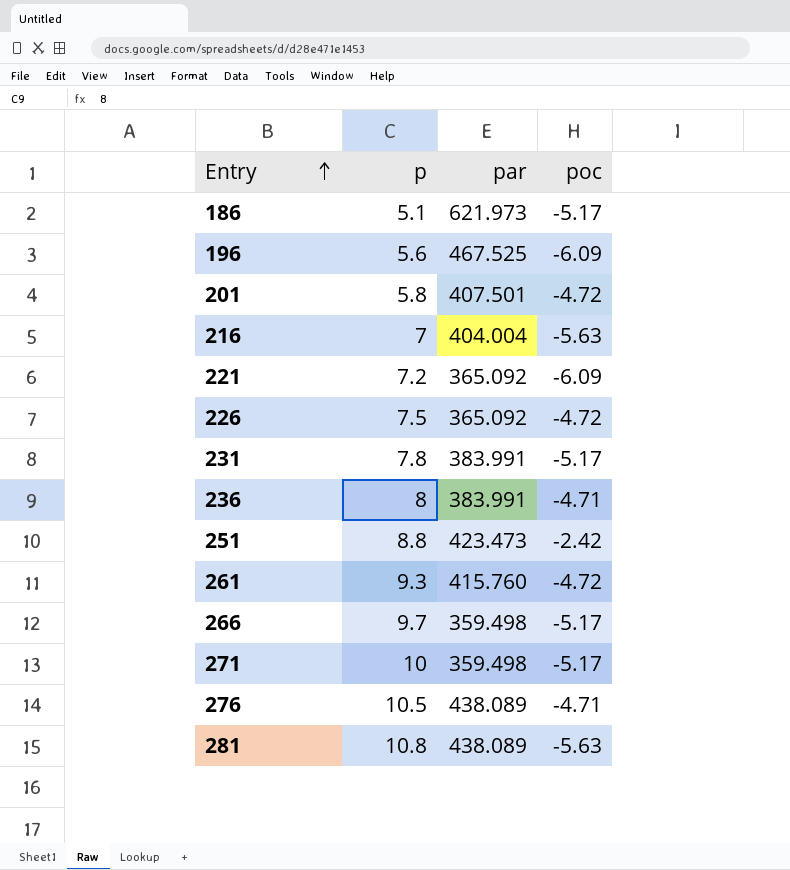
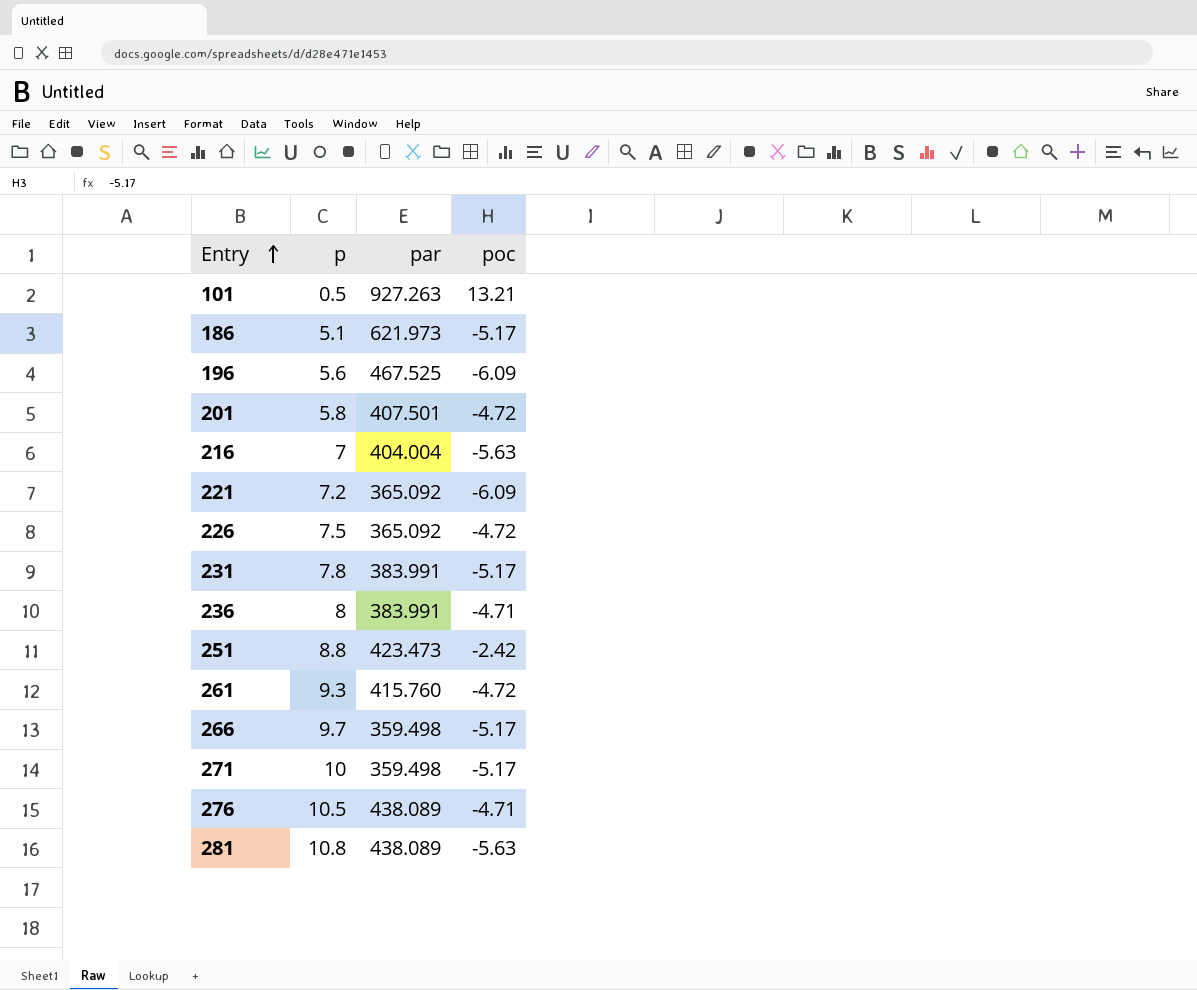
row 101: none -> 0.5 | 927.263 | 13.21

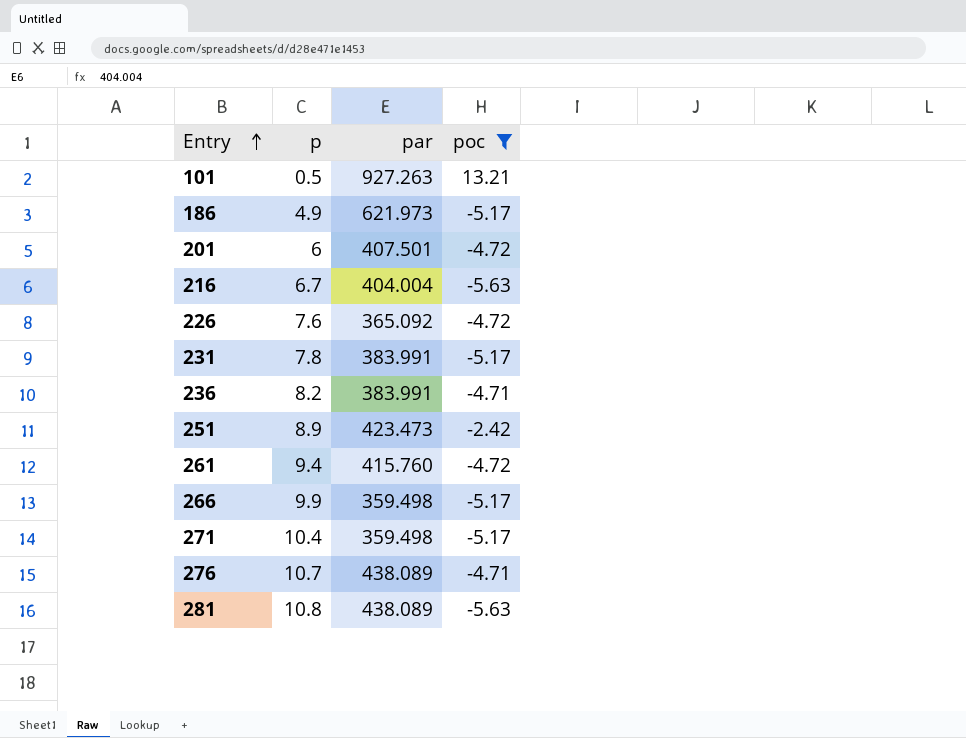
filter: none -> poc != -6.09
186 | p: 5.1 -> 4.9
201 | p: 5.8 -> 6
216 | p: 7 -> 6.7
226 | p: 7.5 -> 7.6
236 | p: 8 -> 8.2
251 | p: 8.8 -> 8.9
261 | p: 9.3 -> 9.4
266 | p: 9.7 -> 9.9
271 | p: 10 -> 10.4
276 | p: 10.5 -> 10.7

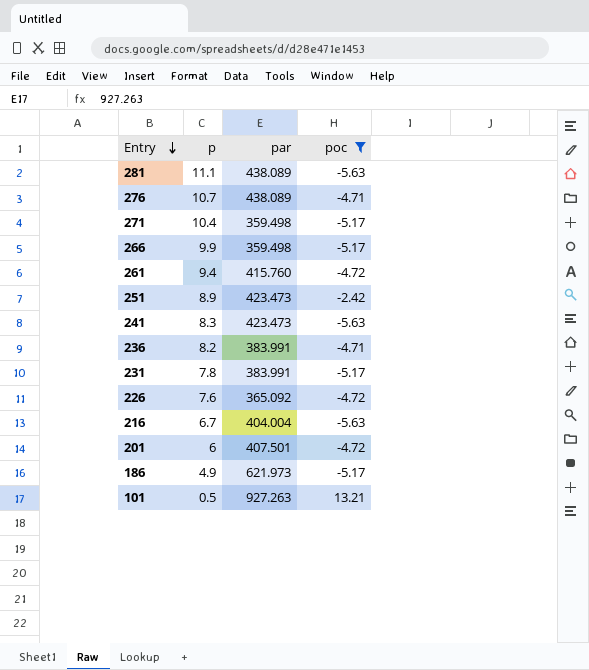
row order: Entry ascending -> Entry descending
281 | p: 10.8 -> 11.1
row 241: none -> 8.3 | 423.473 | -5.63

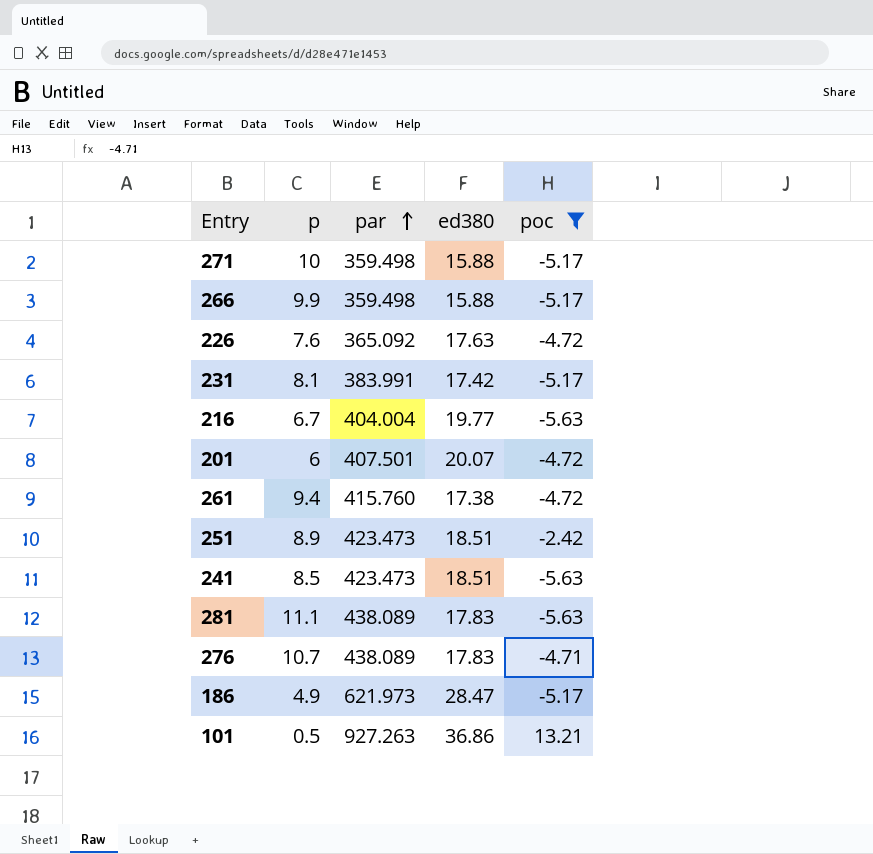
row order: Entry descending -> par ascending
column ed380 | position: none -> 4
row 236: 8.2 | 383.991 | -4.71 -> none
271 | p: 10.4 -> 10
231 | p: 7.8 -> 8.1
241 | p: 8.3 -> 8.5

